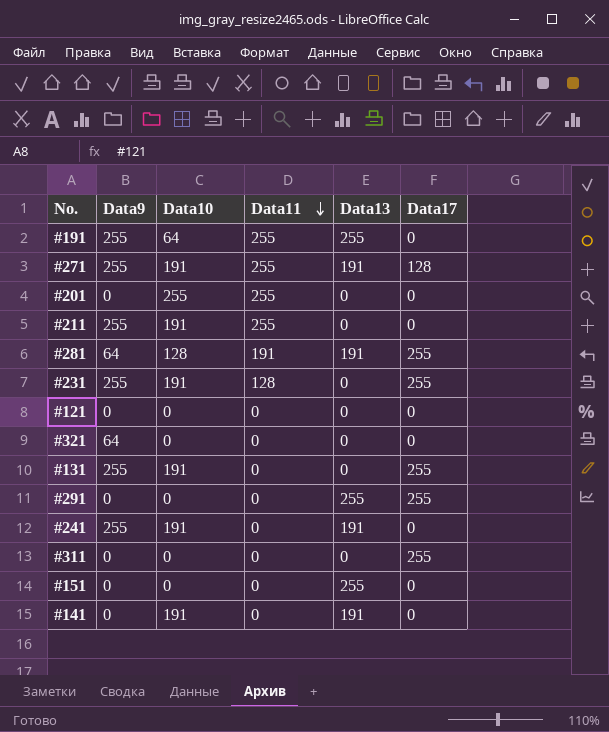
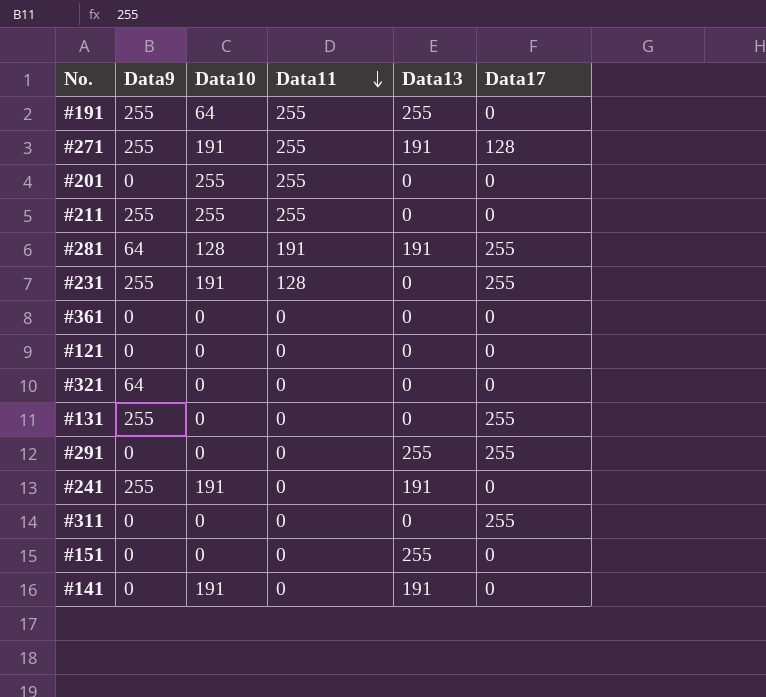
#211 | Data10: 191 -> 255
row #361: none -> 0 | 0 | 0 | 0 | 0
#131 | Data10: 191 -> 0

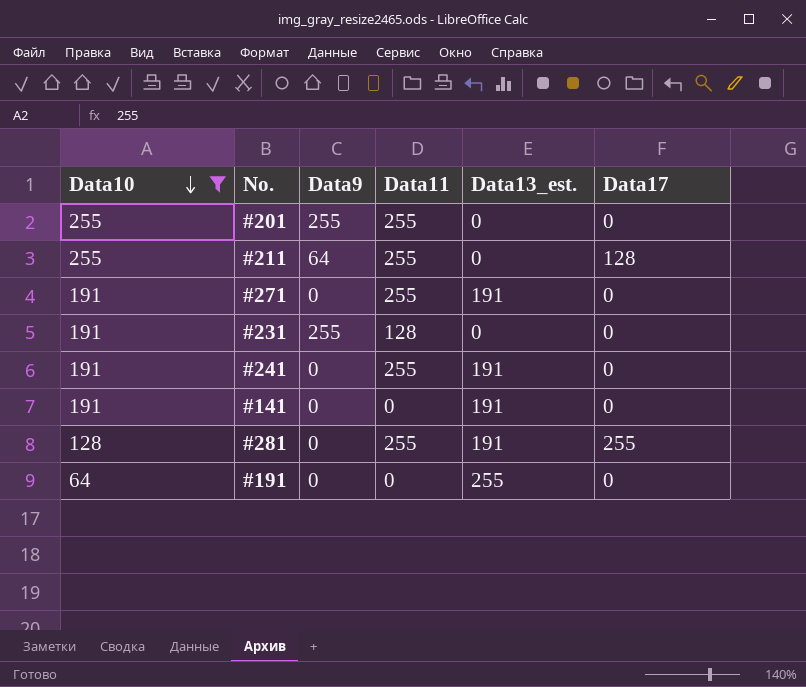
filter: none -> Data10 != 0
row order: Data11 descending -> Data10 descending
column Data10 | position: 3 -> 1
column name: Data13 -> Data13_est.
#201 | Data9: 0 -> 255
#211 | Data9: 255 -> 64
#211 | Data17: 0 -> 128
#271 | Data9: 255 -> 0
#271 | Data17: 128 -> 0
#231 | Data17: 255 -> 0
#241 | Data9: 255 -> 0
#241 | Data11: 0 -> 255
#281 | Data9: 64 -> 0
#281 | Data11: 191 -> 255
#191 | Data9: 255 -> 0
#191 | Data11: 255 -> 0

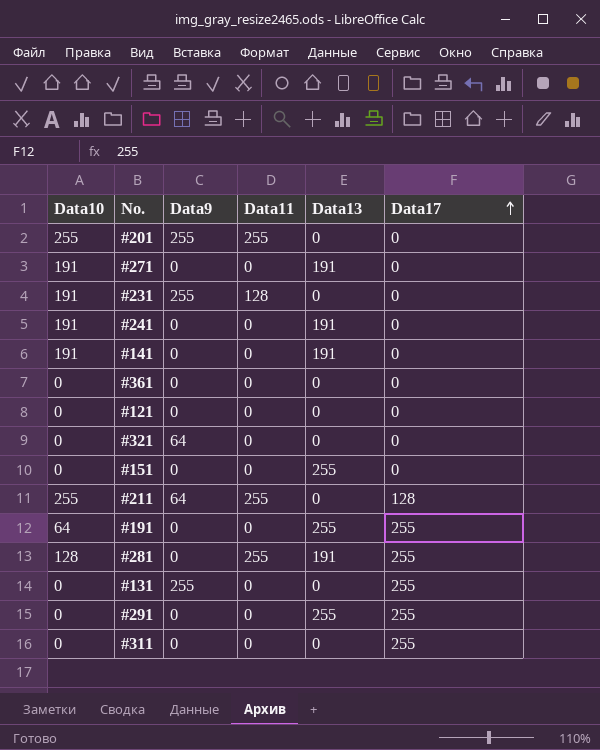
filter: Data10 != 0 -> none
row order: Data10 descending -> Data17 ascending
column name: Data13_est. -> Data13
#271 | Data11: 255 -> 0
#241 | Data11: 255 -> 0
#191 | Data17: 0 -> 255

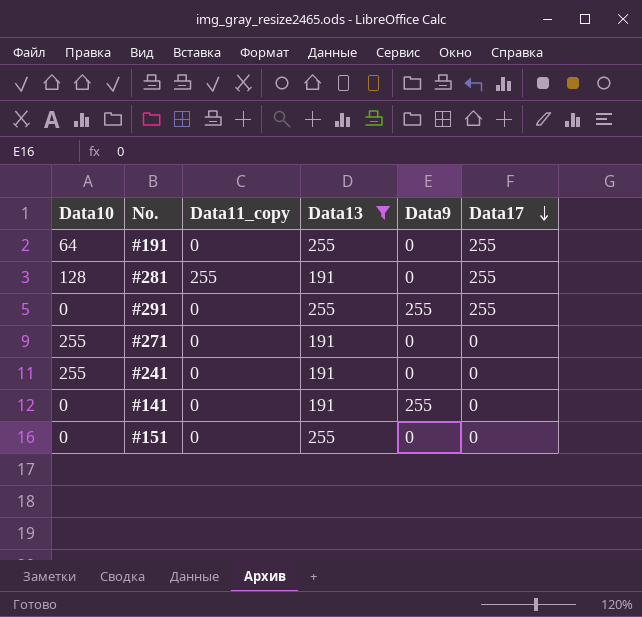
filter: none -> Data13 != 0
row order: Data17 ascending -> Data17 descending
column name: Data11 -> Data11_copy
column Data9 | position: 3 -> 5
#291 | Data9: 0 -> 255
#271 | Data10: 191 -> 255
#241 | Data10: 191 -> 255
#141 | Data10: 191 -> 0
#141 | Data9: 0 -> 255

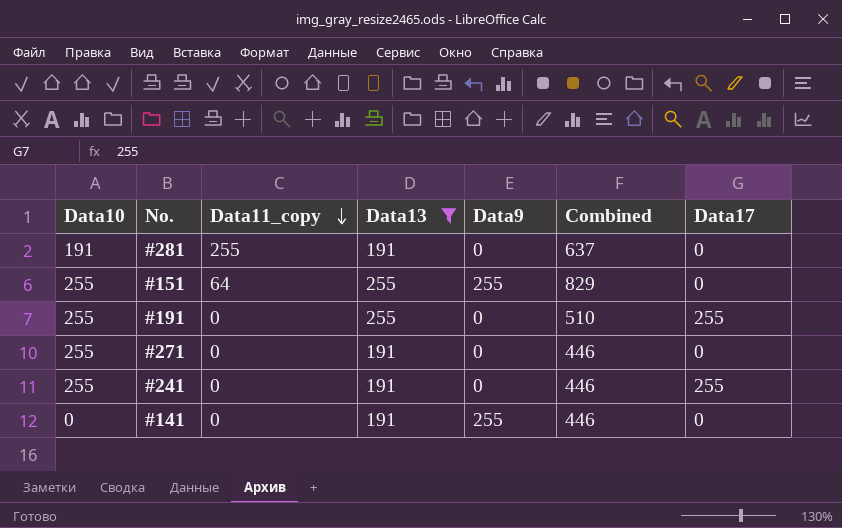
row order: Data17 descending -> Data11_copy descending
column Combined | formula: none -> [Data10] + [Data11_copy] + [Data13] + [Data9]
row #291: 0 | 0 | 255 | 255 | 255 -> none
#281 | Data10: 128 -> 191
#281 | Data17: 255 -> 0
#151 | Data10: 0 -> 255
#151 | Data11_copy: 0 -> 64
#151 | Data9: 0 -> 255
#191 | Data10: 64 -> 255
#241 | Data17: 0 -> 255

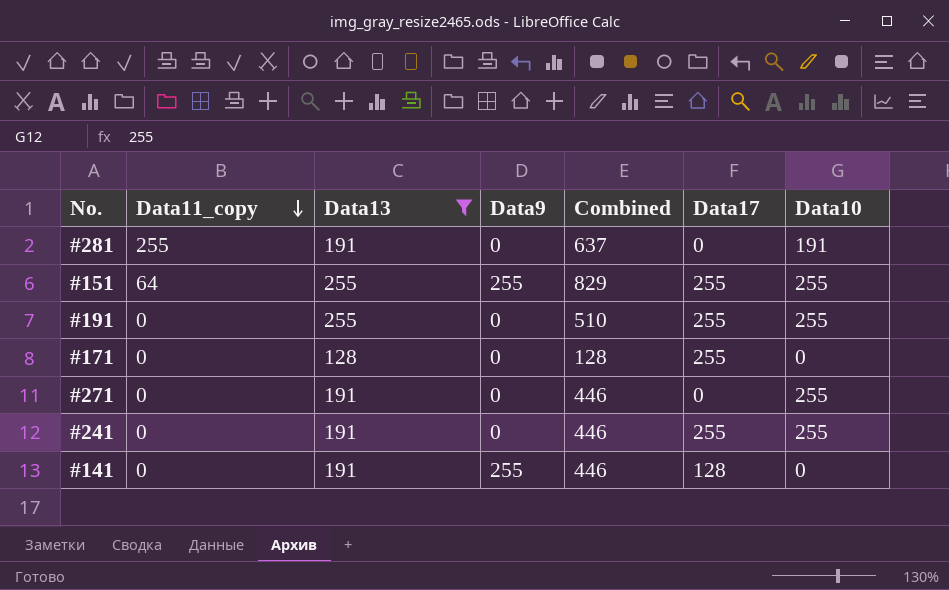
column Data10 | position: 1 -> 7
#151 | Data17: 0 -> 255
row #171: none -> 0 | 128 | 0 | 128 | 255 | 0
#141 | Data17: 0 -> 128

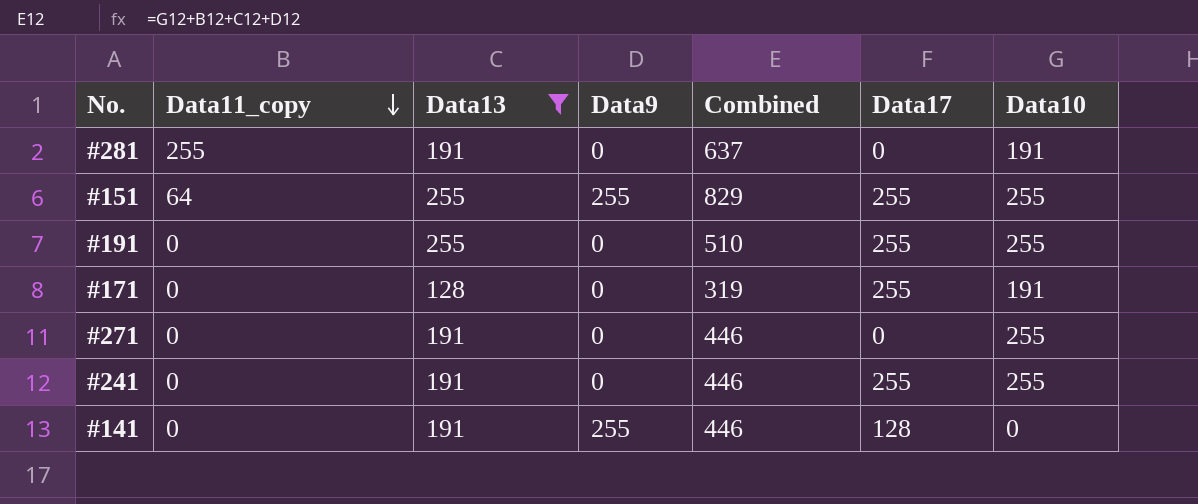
#171 | Combined: 128 -> 319
#171 | Data10: 0 -> 191

